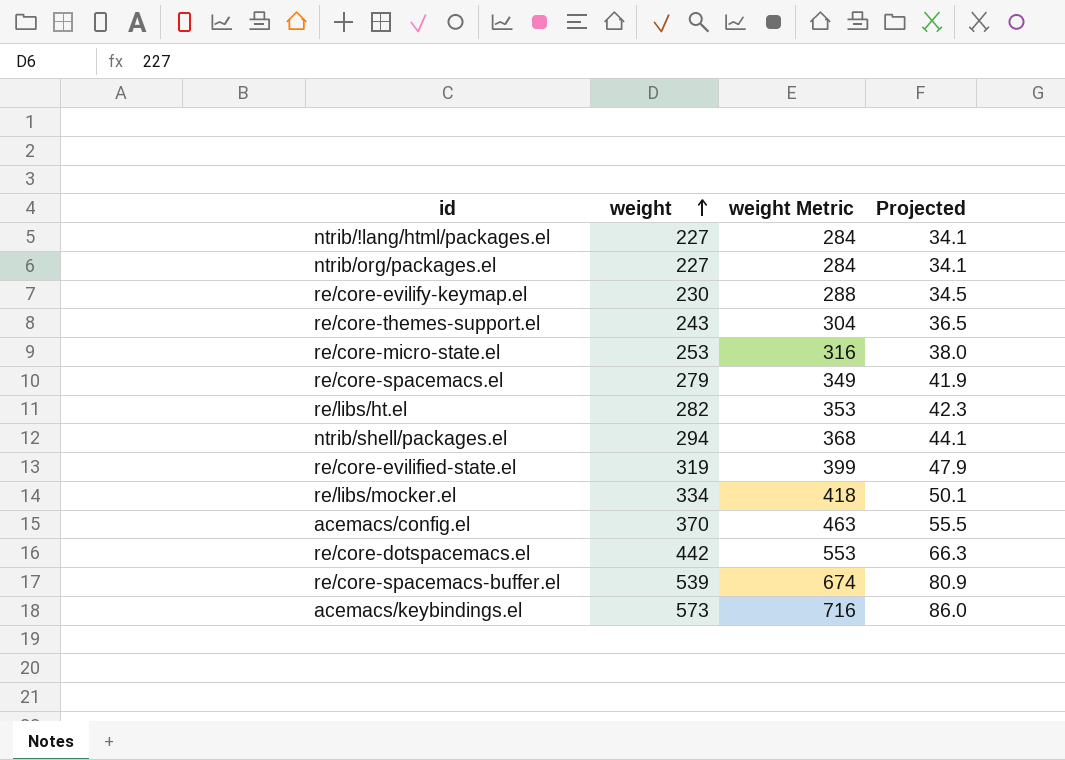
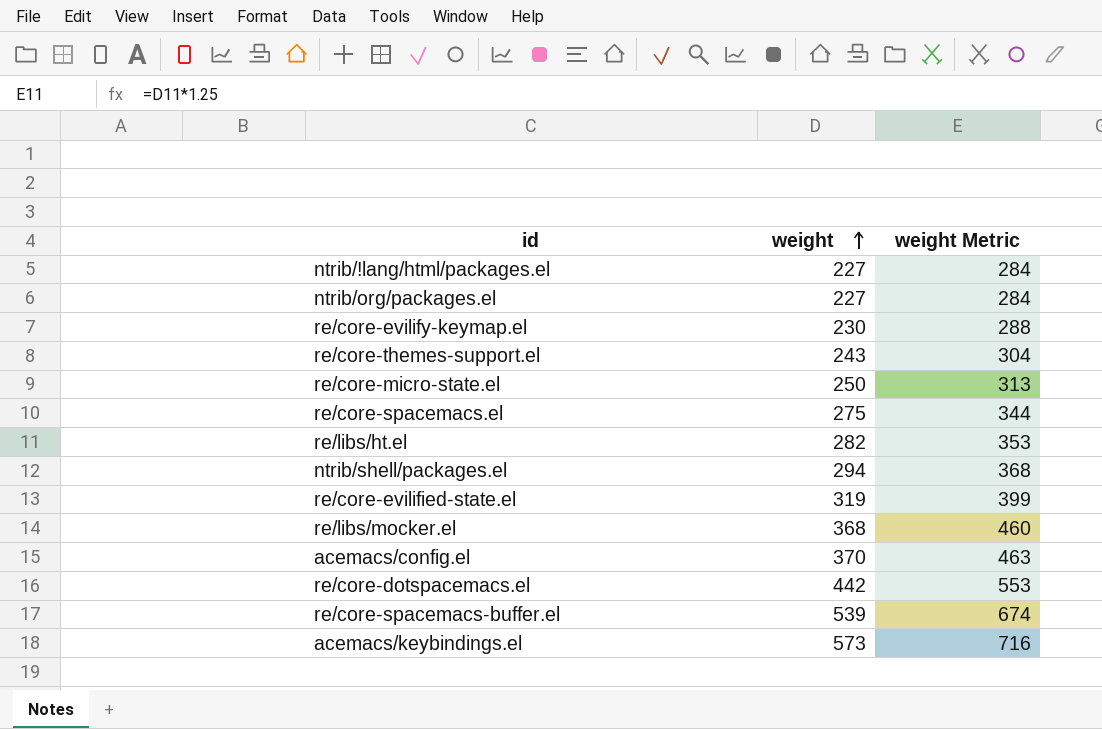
column Projected | formula: [weight] * 0.15 -> none
re/core-micro-state.el | weight: 253 -> 250
re/core-micro-state.el | weight Metric: 316 -> 313
re/core-spacemacs.el | weight: 279 -> 275
re/core-spacemacs.el | weight Metric: 349 -> 344
re/libs/mocker.el | weight: 334 -> 368
re/libs/mocker.el | weight Metric: 418 -> 460

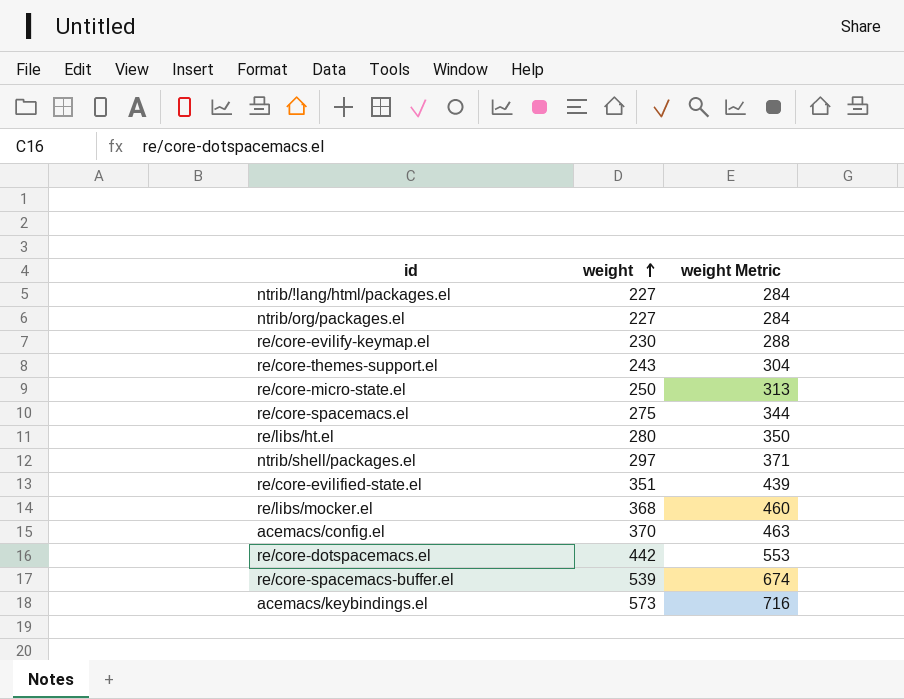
re/libs/ht.el | weight: 282 -> 280
re/libs/ht.el | weight Metric: 353 -> 350
ntrib/shell/packages.el | weight: 294 -> 297
ntrib/shell/packages.el | weight Metric: 368 -> 371
re/core-evilified-state.el | weight: 319 -> 351
re/core-evilified-state.el | weight Metric: 399 -> 439

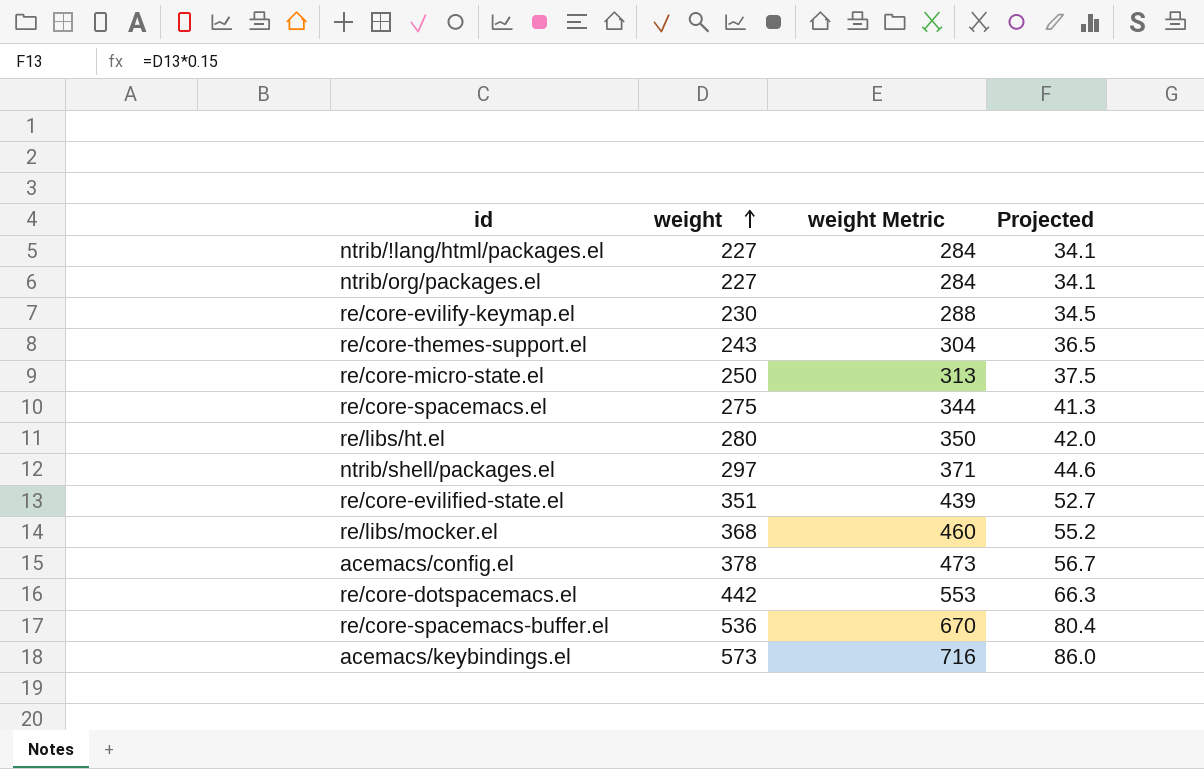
column Projected | formula: none -> [weight] * 0.15
acemacs/config.el | weight: 370 -> 378
acemacs/config.el | weight Metric: 463 -> 473
re/core-spacemacs-buffer.el | weight: 539 -> 536
re/core-spacemacs-buffer.el | weight Metric: 674 -> 670

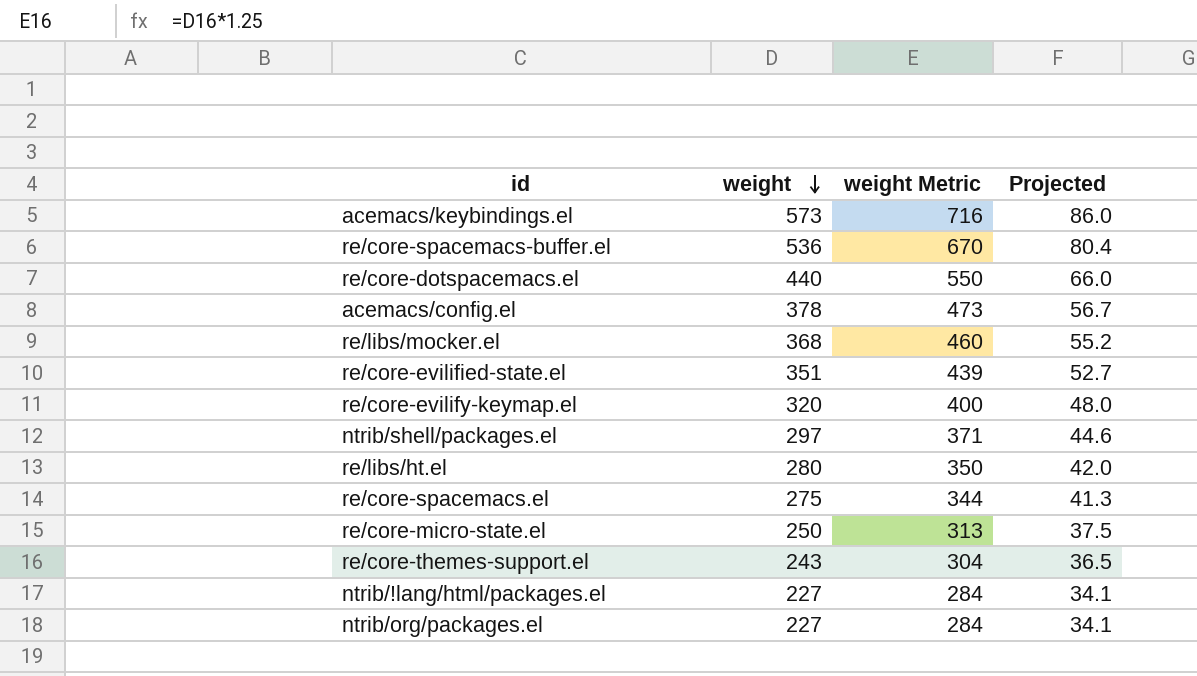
row order: weight ascending -> weight descending
re/core-dotspacemacs.el | weight: 442 -> 440
re/core-dotspacemacs.el | weight Metric: 553 -> 550
re/core-dotspacemacs.el | Projected: 66.3 -> 66.0
re/core-evilify-keymap.el | weight: 230 -> 320
re/core-evilify-keymap.el | weight Metric: 288 -> 400
re/core-evilify-keymap.el | Projected: 34.5 -> 48.0

